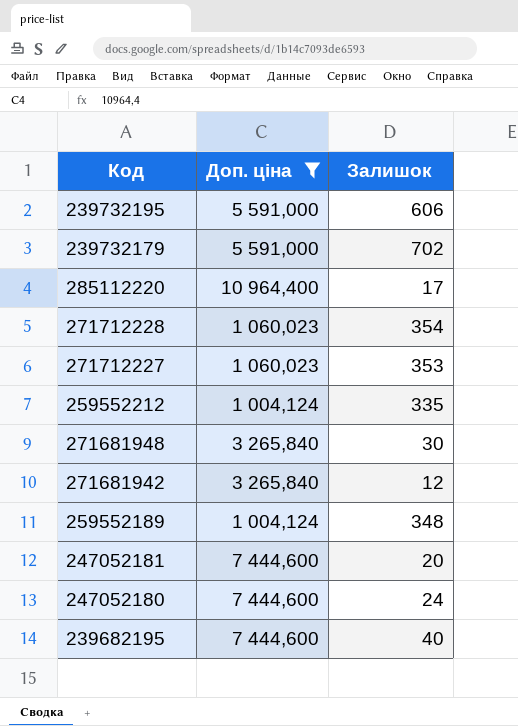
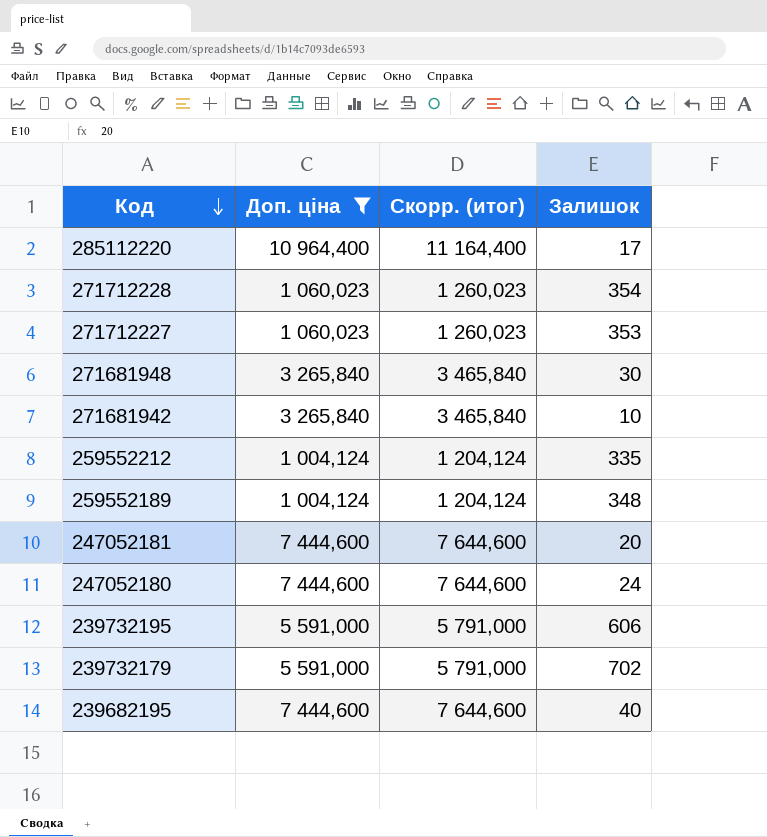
row order: none -> Код descending
column Скорр. (итог) | formula: none -> [Доп. ціна] + 200
271681942 | Залишок: 12 -> 10

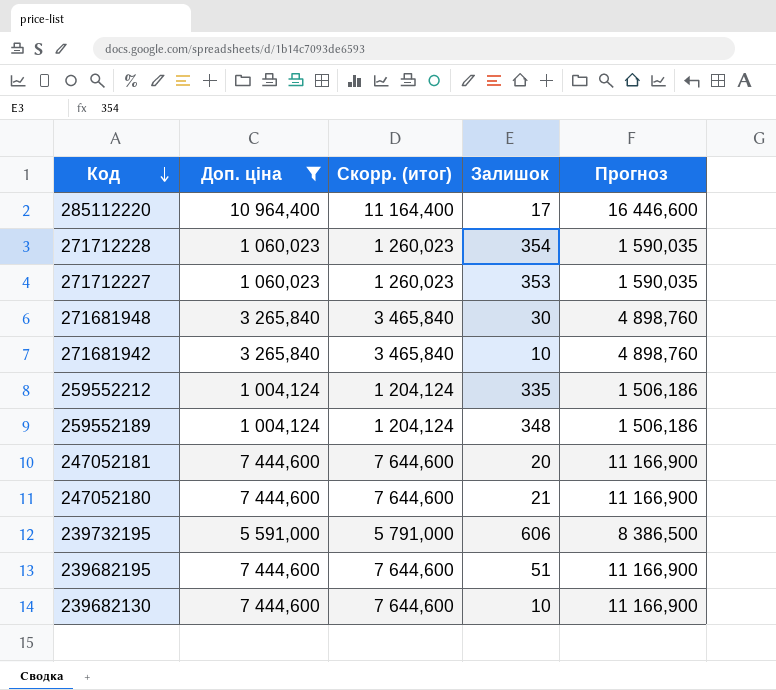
column Прогноз | formula: none -> [Доп. ціна] * 1,5
row 239732179: 5 591,000 | 5 791,000 | 702 -> none
247052180 | Залишок: 24 -> 21
239682195 | Залишок: 40 -> 51
row 239682130: none -> 7 444,600 | 7 644,600 | 10 | 11 166,900

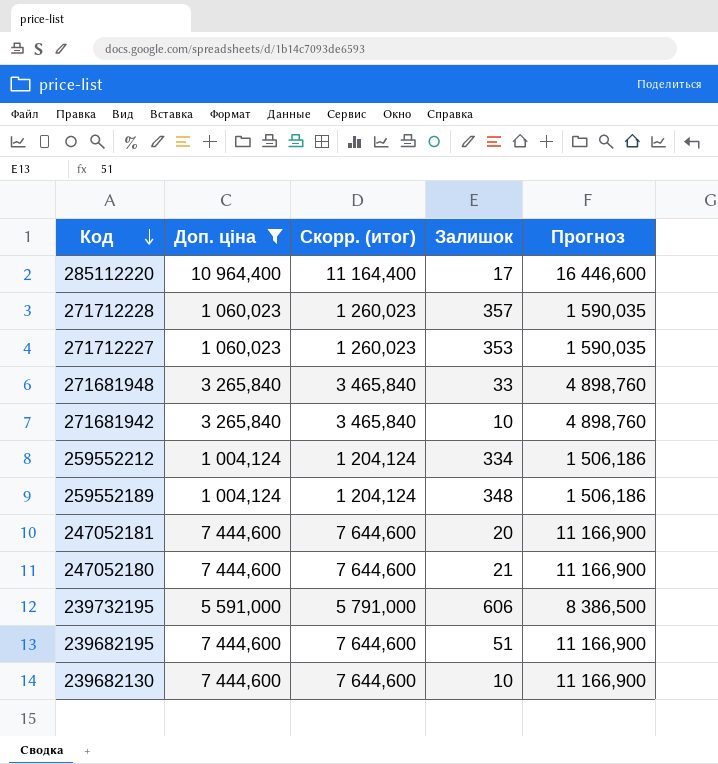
271712228 | Залишок: 354 -> 357
271681948 | Залишок: 30 -> 33
259552212 | Залишок: 335 -> 334

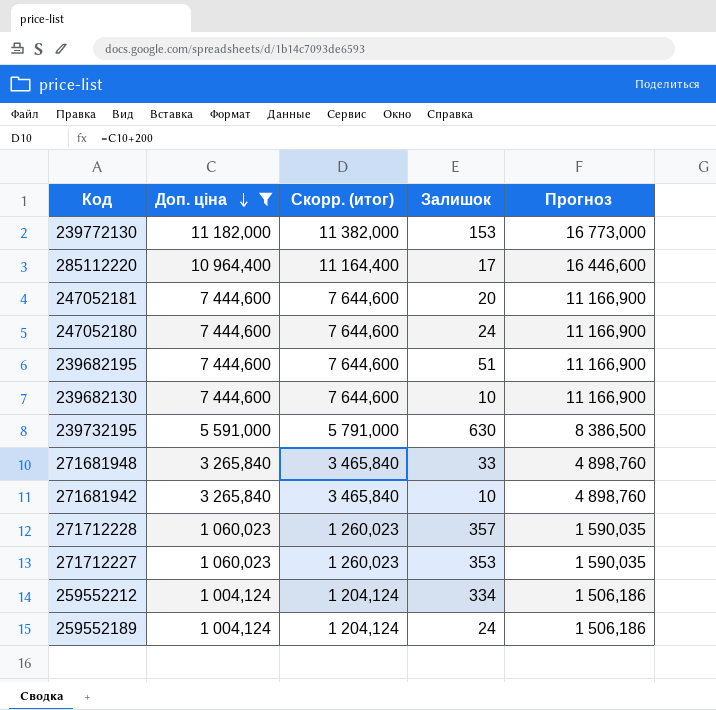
row order: Код descending -> Доп. ціна descending
row 239772130: none -> 11 182,000 | 11 382,000 | 153 | 16 773,000
247052180 | Залишок: 21 -> 24
239732195 | Залишок: 606 -> 630
259552189 | Залишок: 348 -> 24

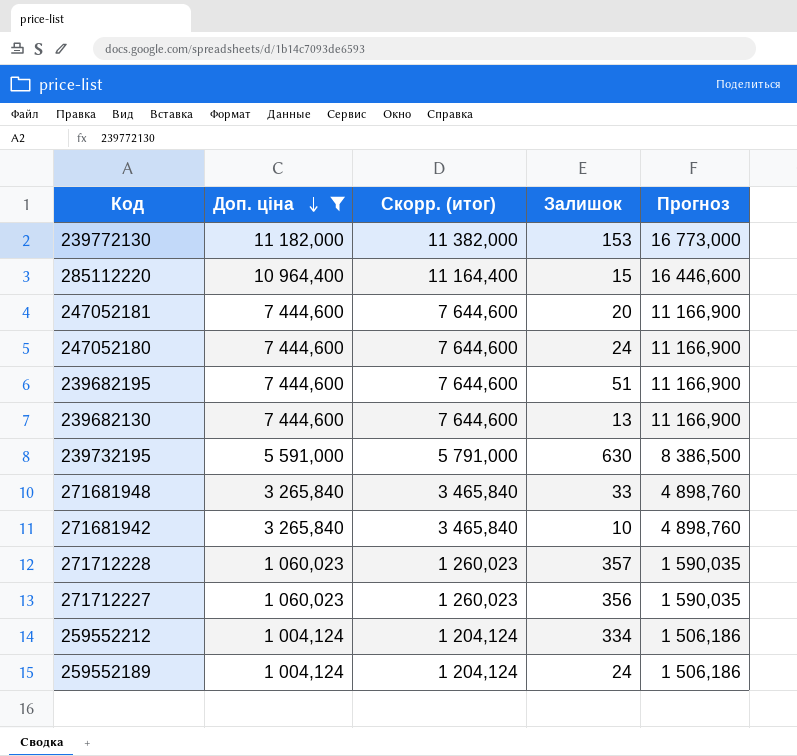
285112220 | Залишок: 17 -> 15
239682130 | Залишок: 10 -> 13
271712227 | Залишок: 353 -> 356

